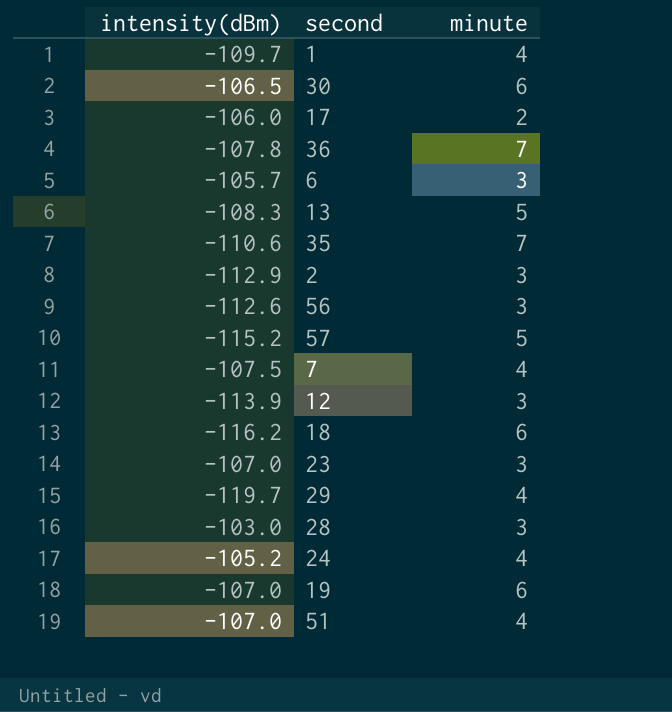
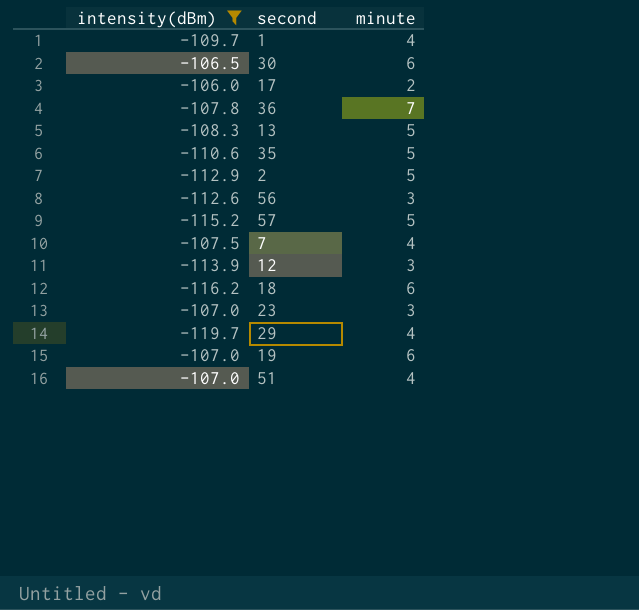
filter: none -> intensity(dBm) <= -106.0
35 | minute: 7 -> 5
2 | minute: 3 -> 5

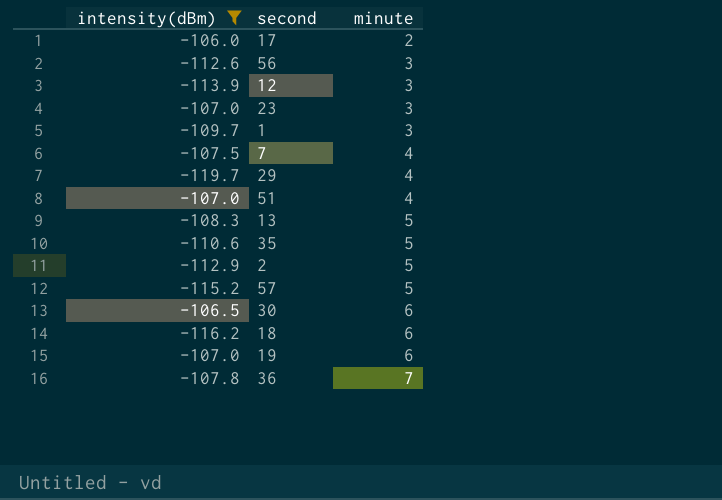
row order: none -> minute ascending
1 | minute: 4 -> 3

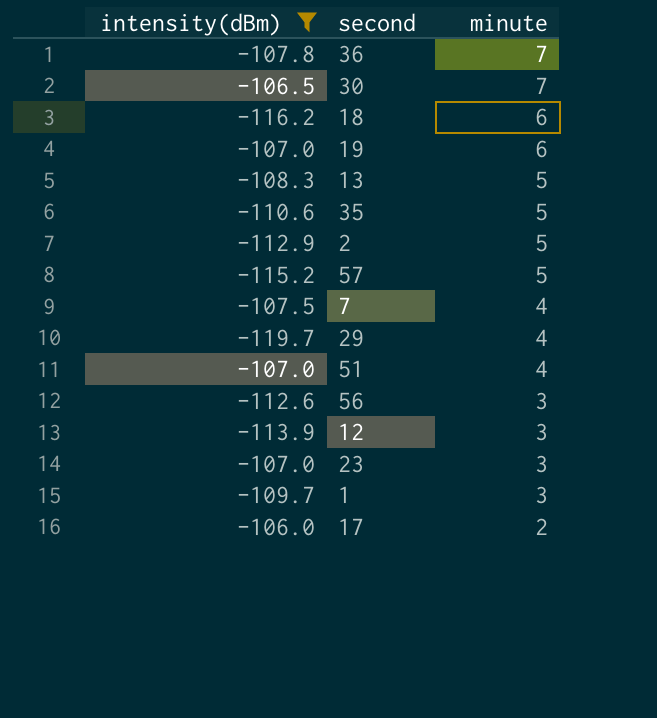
row order: minute ascending -> minute descending
30 | minute: 6 -> 7

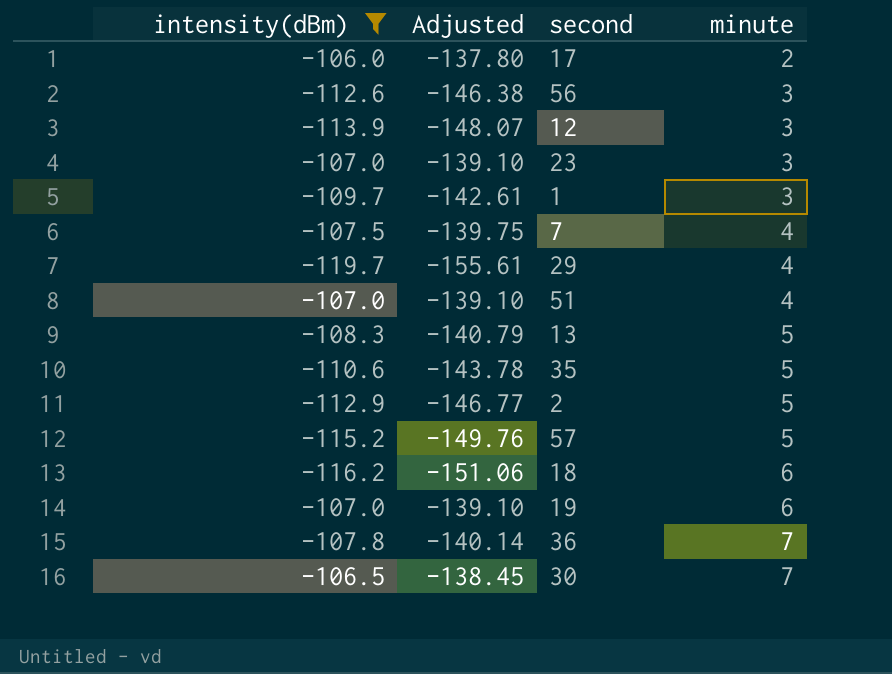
row order: minute descending -> minute ascending
column Adjusted | formula: none -> [intensity(dBm)] * 1.3

